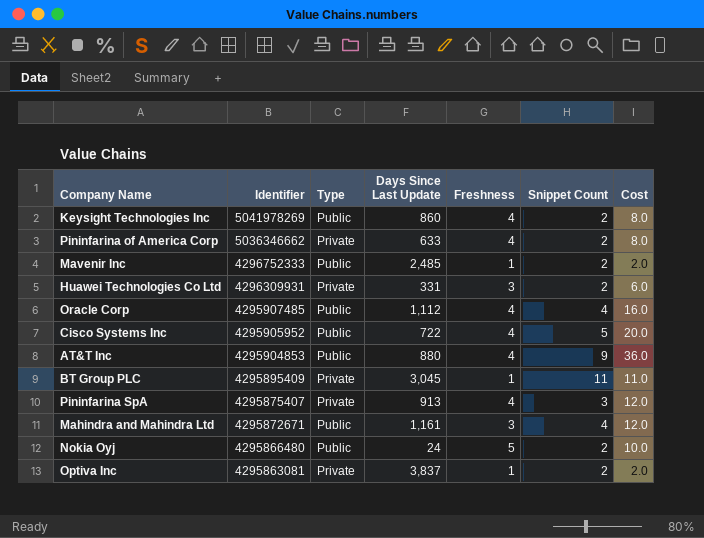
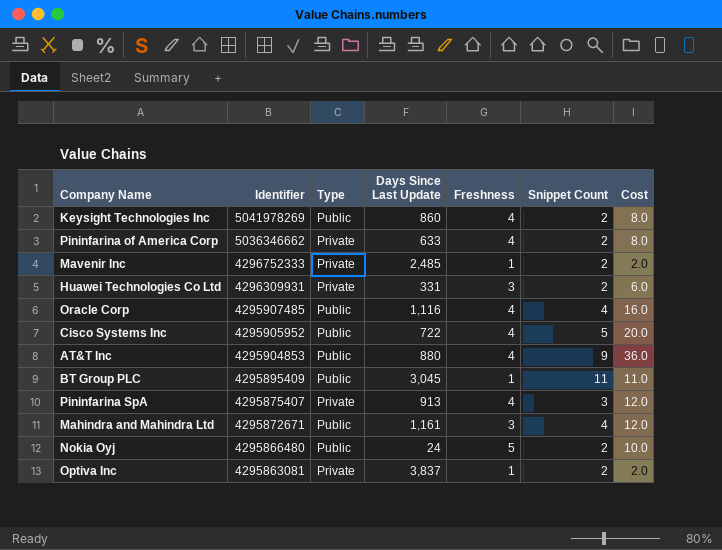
Mavenir Inc | Type: Public -> Private
Oracle Corp | Days Since Last Update: 1,112 -> 1,116
BT Group PLC | Type: Private -> Public

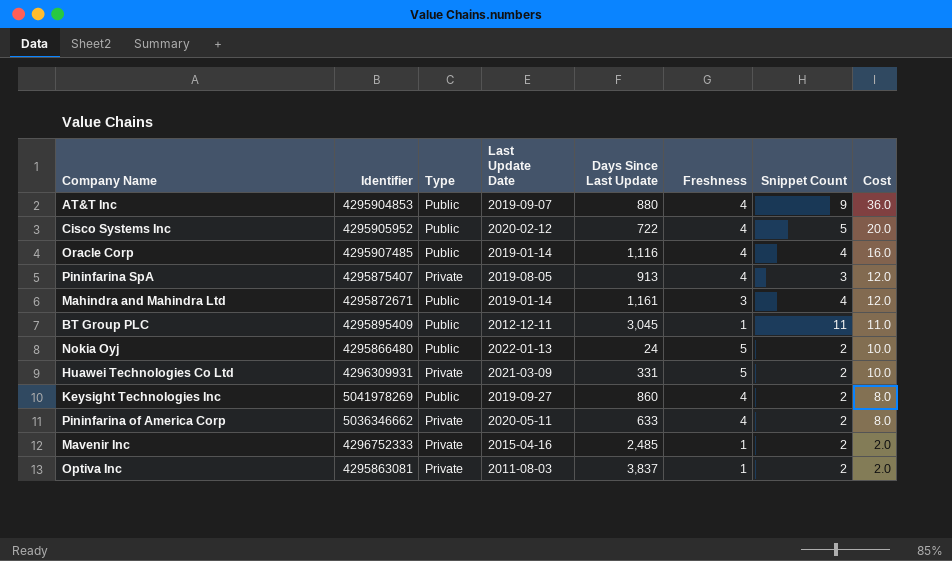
row order: Identifier descending -> Cost descending
column Last Update Date | position: none -> 4
Huawei Technologies Co Ltd | Freshness: 3 -> 5
Huawei Technologies Co Ltd | Cost: 6.0 -> 10.0

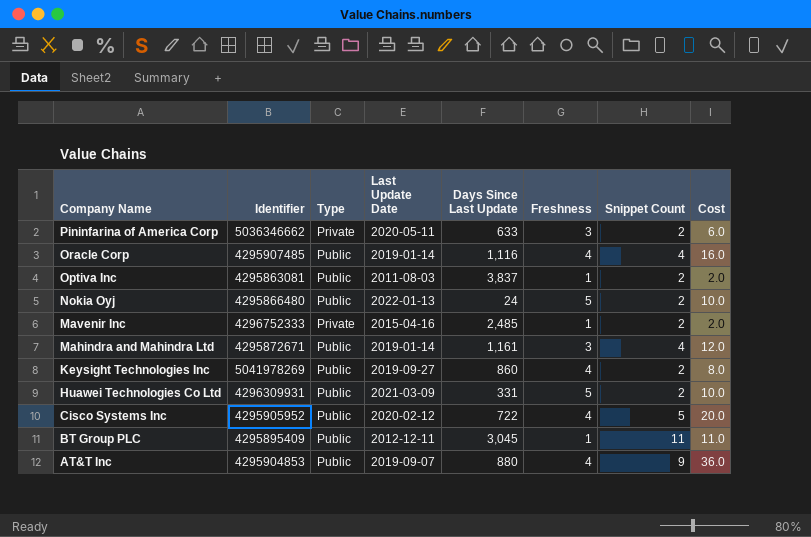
row order: Cost descending -> Company Name descending
row Pininfarina SpA: 4295875407 | Private | 2019-08-05 | 913 | 4 | 3 | 12.0 -> none
Pininfarina of America Corp | Freshness: 4 -> 3
Pininfarina of America Corp | Cost: 8.0 -> 6.0
Optiva Inc | Type: Private -> Public
Huawei Technologies Co Ltd | Type: Private -> Public

